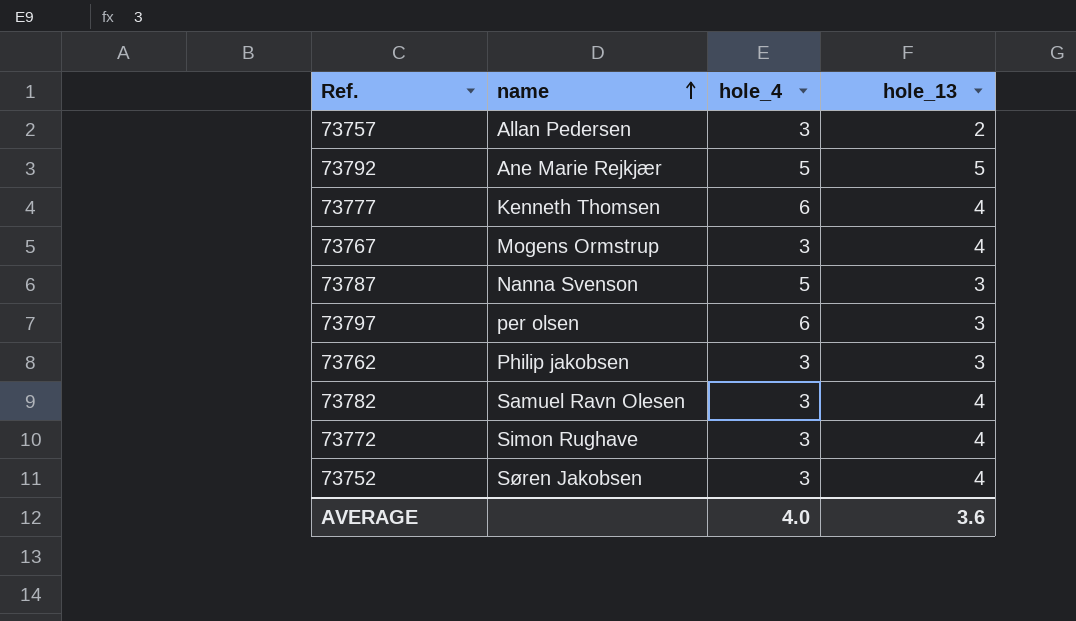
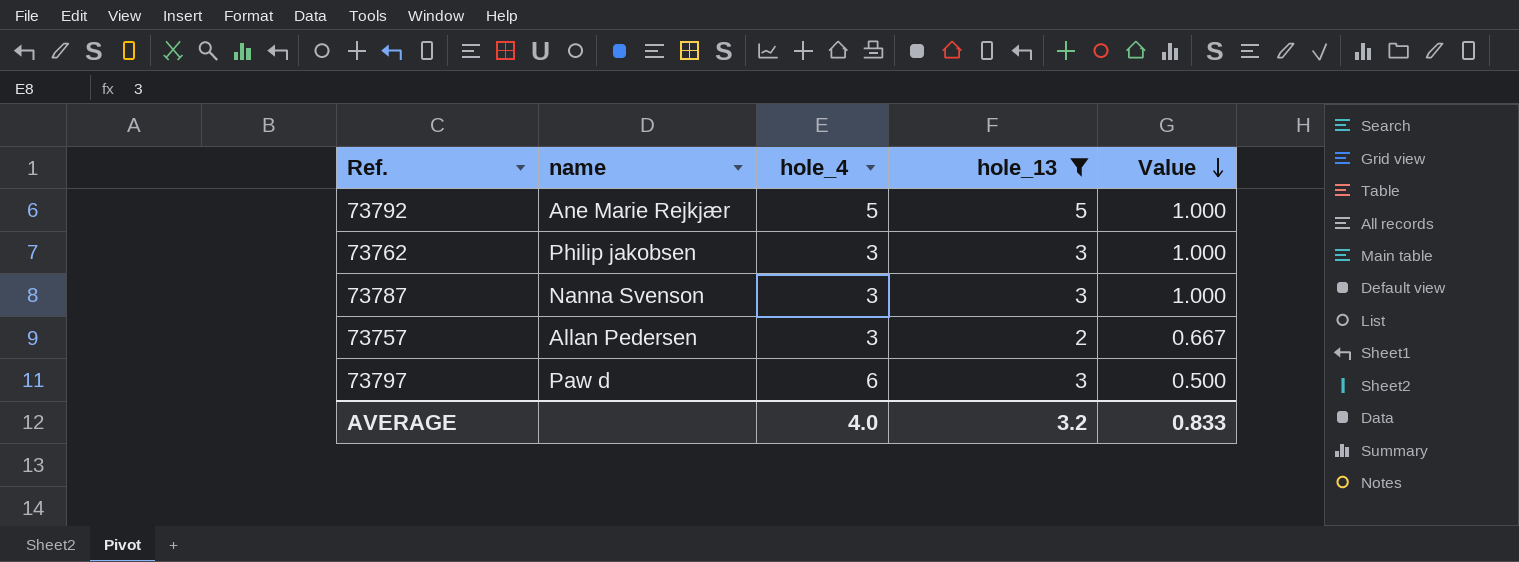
filter: none -> hole_13 != 4
row order: name ascending -> Value descending
column Value | formula: none -> [hole_13] / [hole_4]
73787 | hole_4: 5 -> 3
73797 | name: per olsen -> Paw d
AVERAGE | hole_13: 3.6 -> 3.2

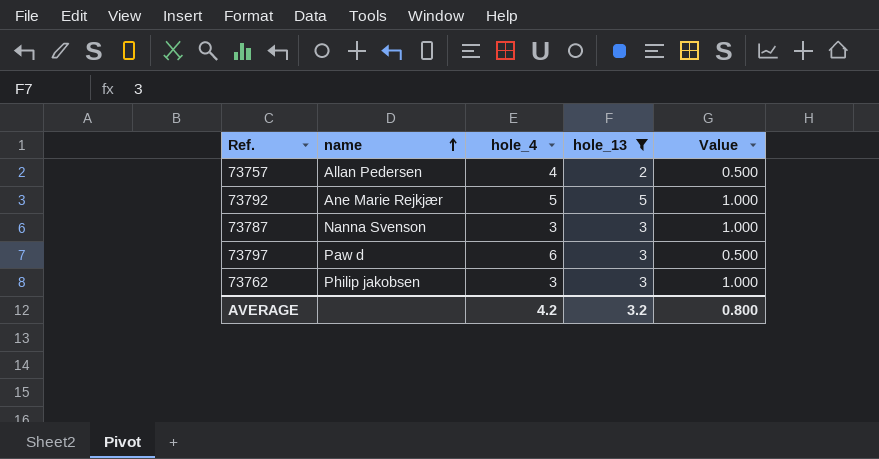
row order: Value descending -> name ascending
73757 | hole_4: 3 -> 4
73757 | Value: 0.667 -> 0.500
AVERAGE | hole_4: 4.0 -> 4.2
AVERAGE | Value: 0.833 -> 0.800

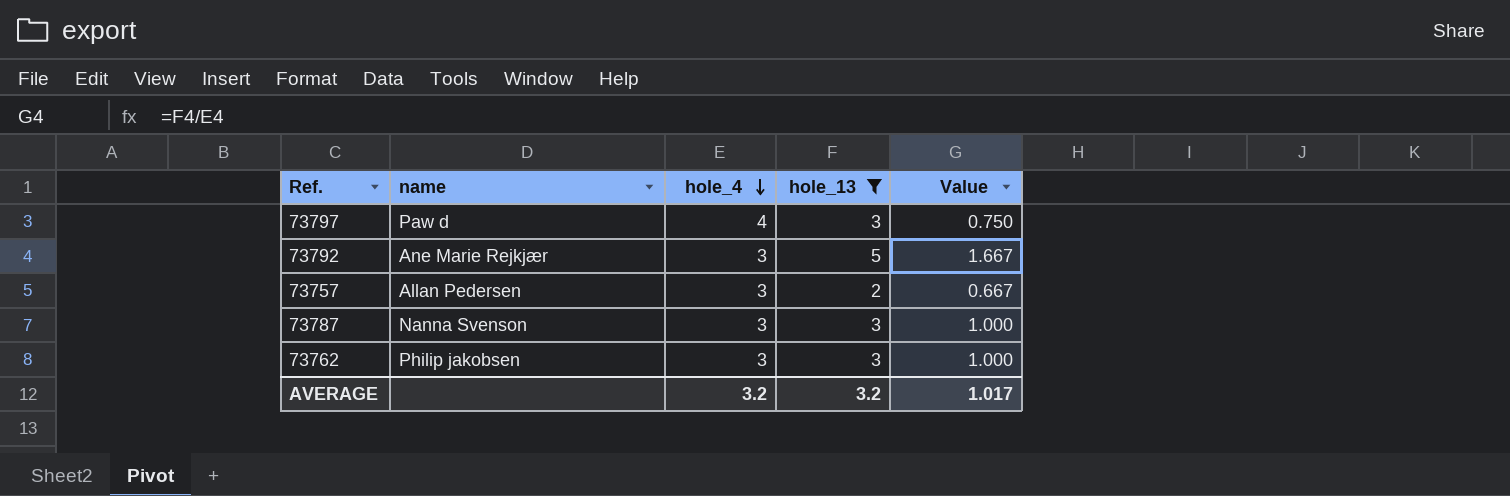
row order: name ascending -> hole_4 descending
73797 | hole_4: 6 -> 4
73797 | Value: 0.500 -> 0.750
73792 | hole_4: 5 -> 3
73792 | Value: 1.000 -> 1.667
73757 | hole_4: 4 -> 3
73757 | Value: 0.500 -> 0.667
AVERAGE | hole_4: 4.2 -> 3.2
AVERAGE | Value: 0.800 -> 1.017

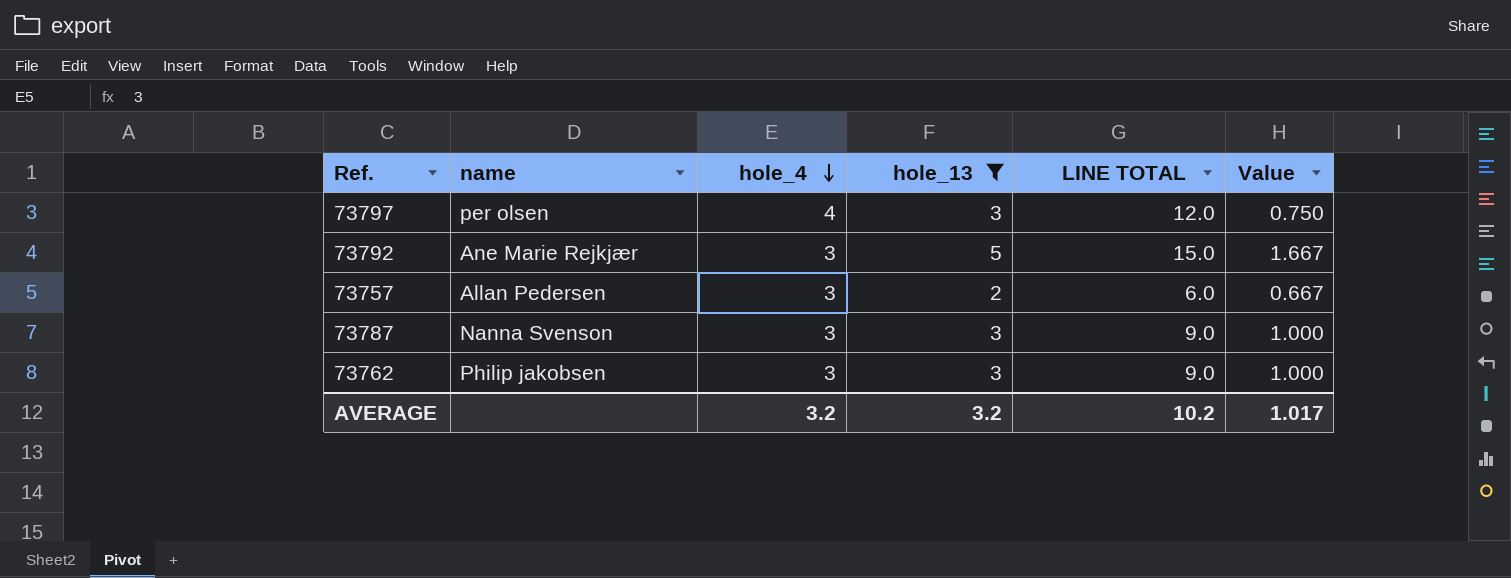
column LINE TOTAL | formula: none -> [hole_4] * [hole_13]
73797 | name: Paw d -> per olsen

